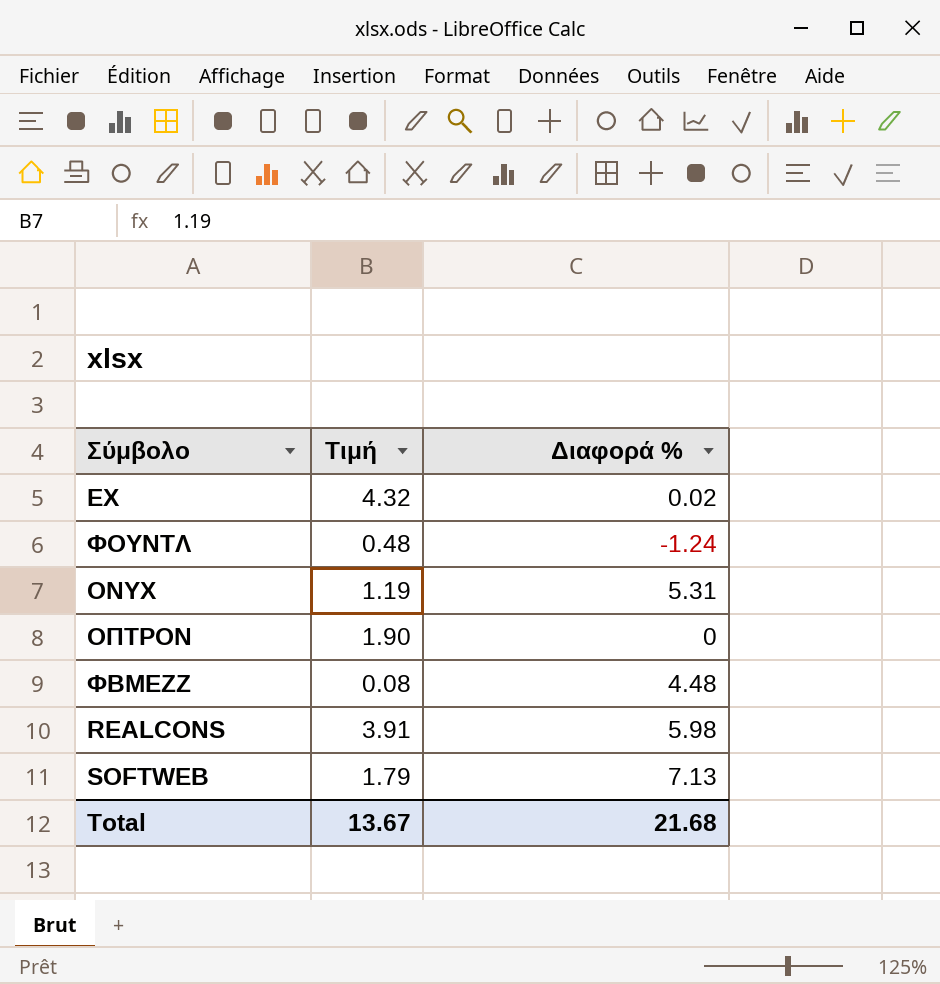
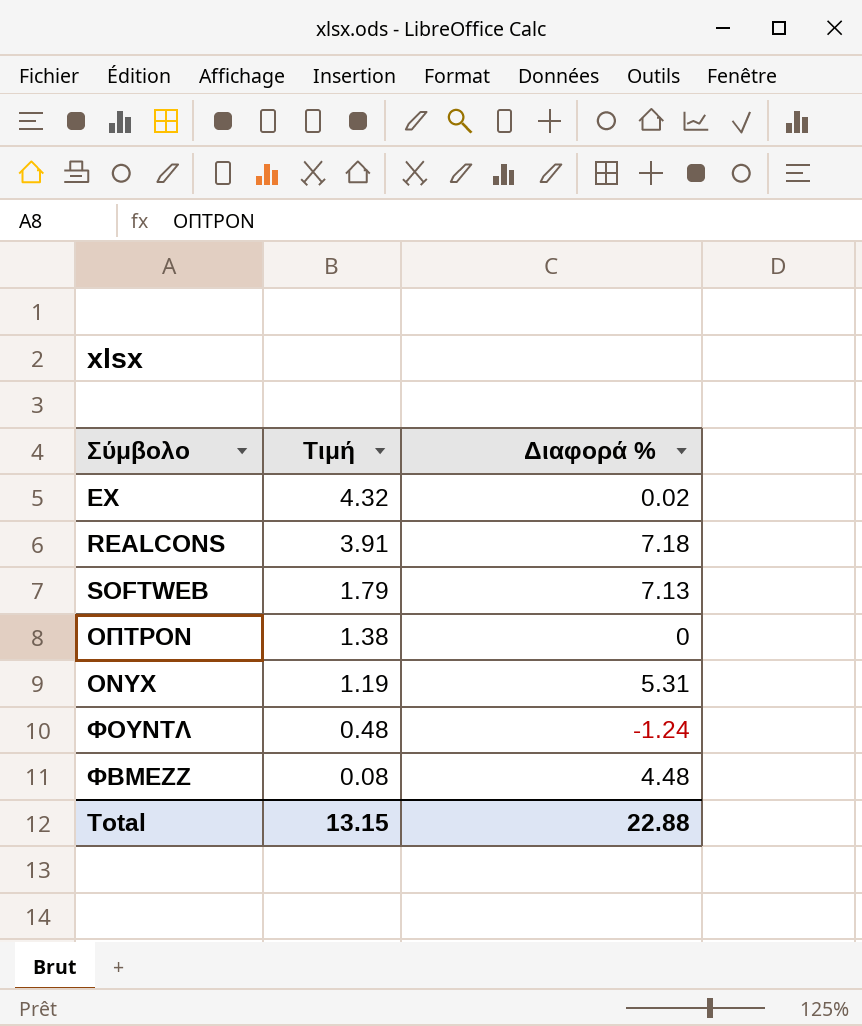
row order: none -> Τιμή descending
REALCONS | Διαφορά %: 5.98 -> 7.18
ΟΠΤΡΟΝ | Τιμή: 1.90 -> 1.38
Total | Τιμή: 13.67 -> 13.15
Total | Διαφορά %: 21.68 -> 22.88

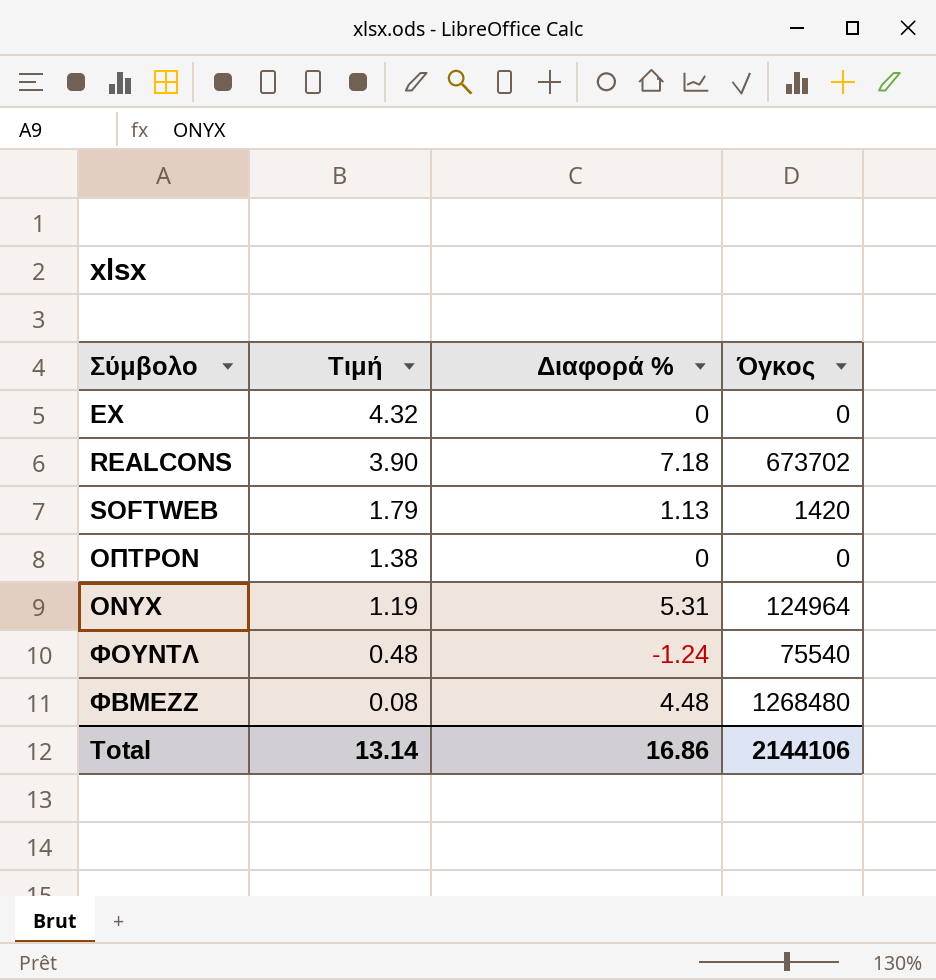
column Όγκος | position: none -> 4
ΕΧ | Διαφορά %: 0.02 -> 0
REALCONS | Τιμή: 3.91 -> 3.90
SOFTWEB | Διαφορά %: 7.13 -> 1.13
Total | Τιμή: 13.15 -> 13.14
Total | Διαφορά %: 22.88 -> 16.86

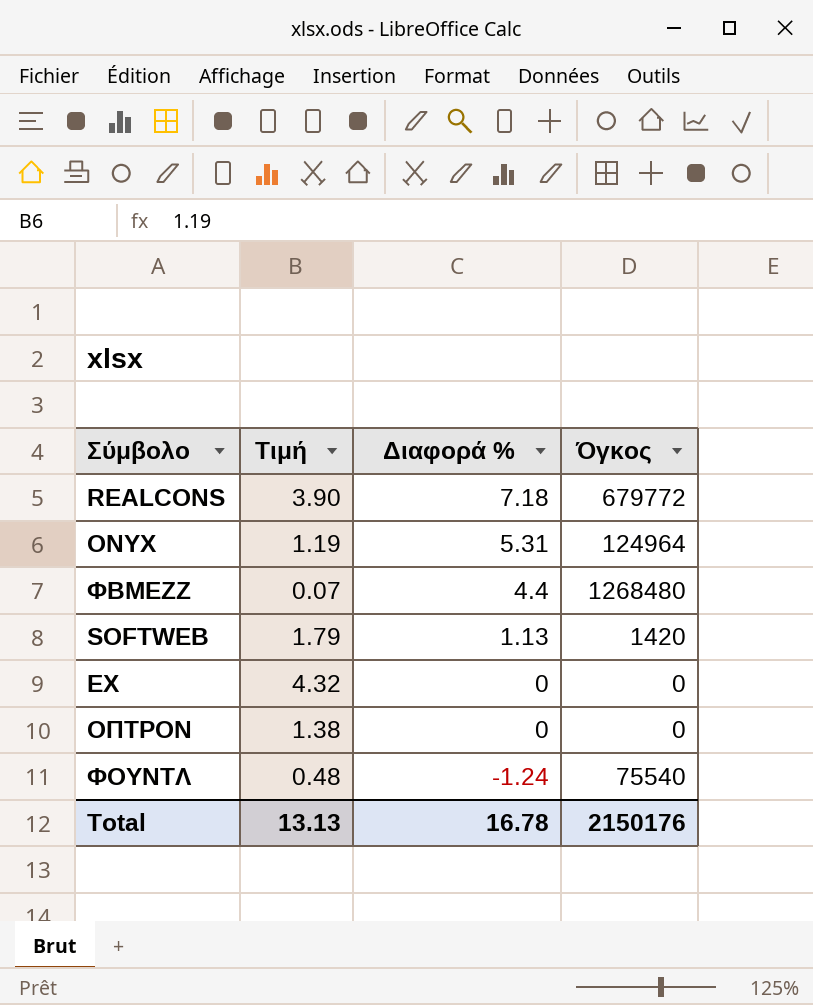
row order: Τιμή descending -> Διαφορά % descending
REALCONS | Όγκος: 673702 -> 679772
ΦΒΜΕΖΖ | Τιμή: 0.08 -> 0.07
ΦΒΜΕΖΖ | Διαφορά %: 4.48 -> 4.4
Total | Τιμή: 13.14 -> 13.13
Total | Διαφορά %: 16.86 -> 16.78
Total | Όγκος: 2144106 -> 2150176

